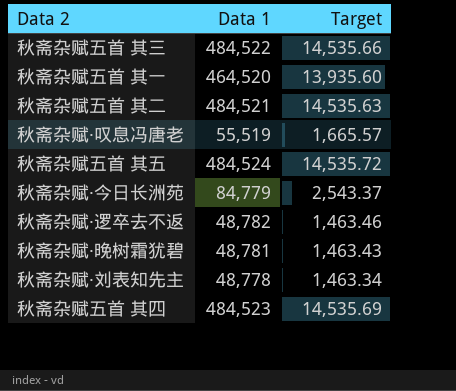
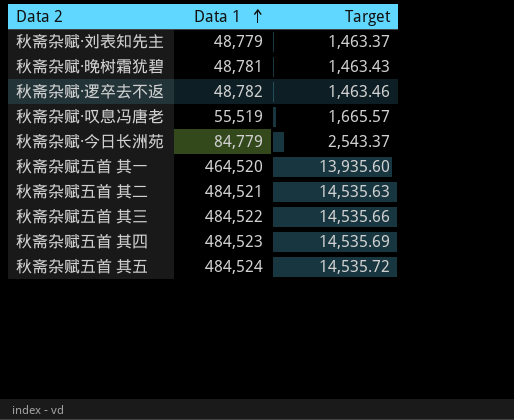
row order: none -> Data 1 ascending
秋斋杂赋·刘表知先主 | Data 1: 48,778 -> 48,779
秋斋杂赋·刘表知先主 | Target: 1,463.34 -> 1,463.37

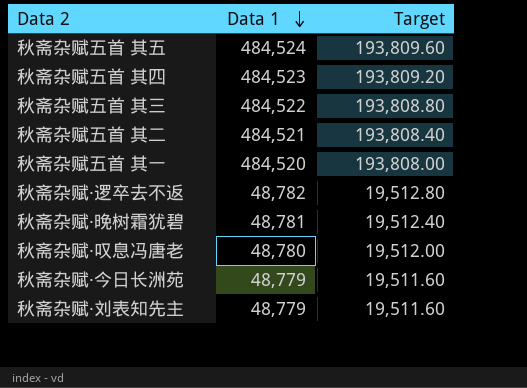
row order: Data 1 ascending -> Data 1 descending
column Target | formula: [Data 1] * 0.03 -> [Data 1] * 0.4
秋斋杂赋五首 其一 | Data 1: 464,520 -> 484,520
秋斋杂赋·叹息冯唐老 | Data 1: 55,519 -> 48,780
秋斋杂赋·今日长洲苑 | Data 1: 84,779 -> 48,779

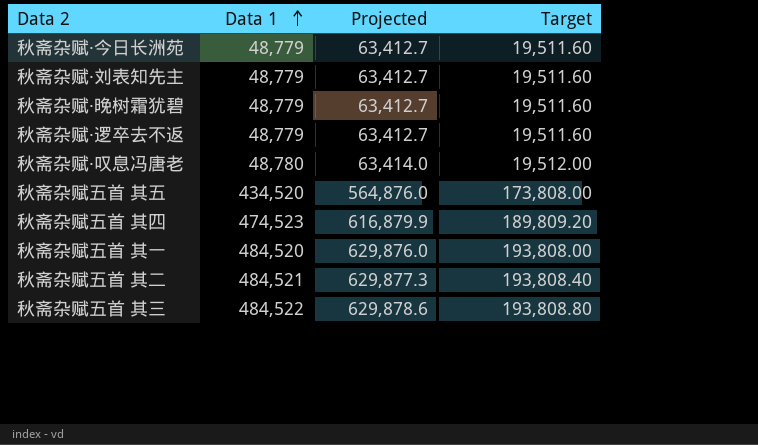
row order: Data 1 descending -> Data 1 ascending
column Projected | formula: none -> [Data 1] * 1.3
秋斋杂赋·晚树霜犹碧 | Data 1: 48,781 -> 48,779
秋斋杂赋·晚树霜犹碧 | Target: 19,512.40 -> 19,511.60
秋斋杂赋·逻卒去不返 | Data 1: 48,782 -> 48,779
秋斋杂赋·逻卒去不返 | Target: 19,512.80 -> 19,511.60
秋斋杂赋五首 其五 | Data 1: 484,524 -> 434,520
秋斋杂赋五首 其五 | Target: 193,809.60 -> 173,808.00
秋斋杂赋五首 其四 | Data 1: 484,523 -> 474,523
秋斋杂赋五首 其四 | Target: 193,809.20 -> 189,809.20

